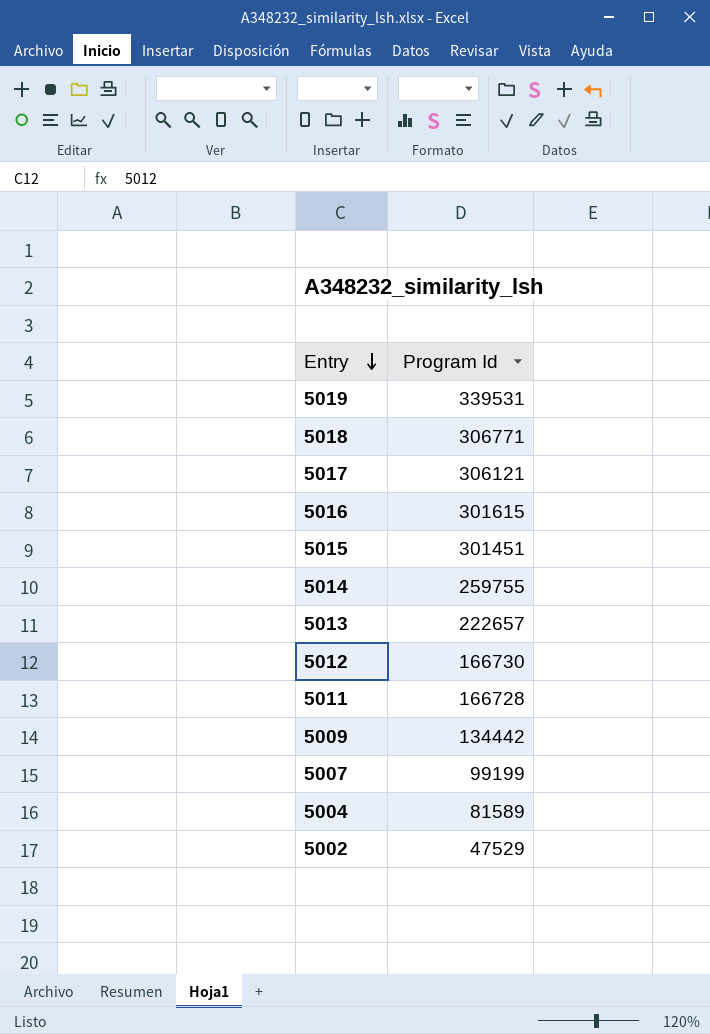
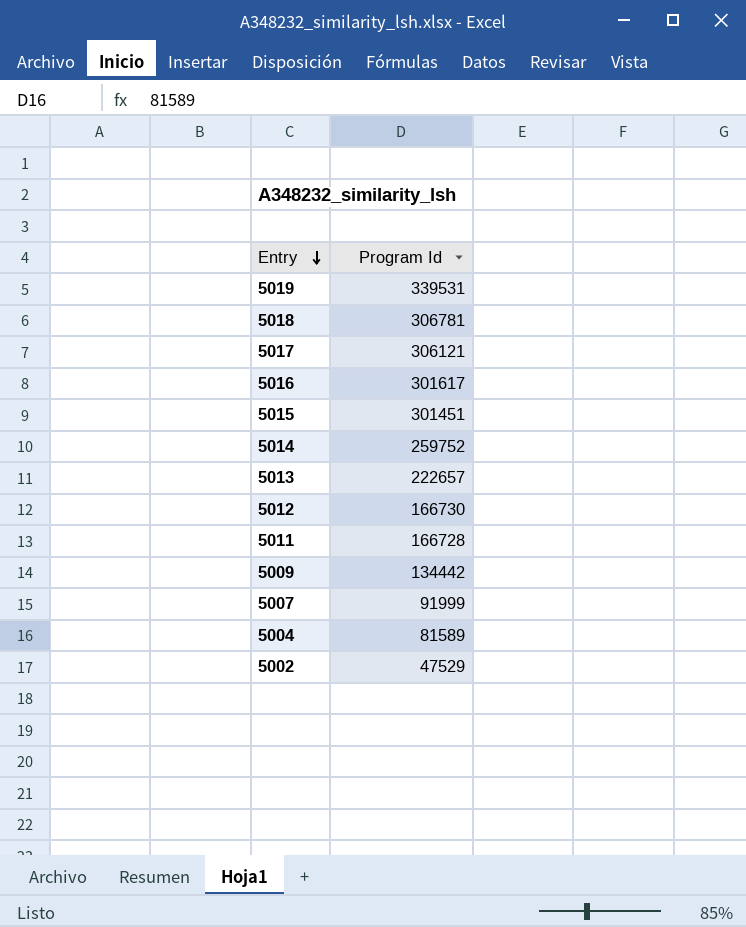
5018 | Program Id: 306771 -> 306781
5016 | Program Id: 301615 -> 301617
5014 | Program Id: 259755 -> 259752
5007 | Program Id: 99199 -> 91999

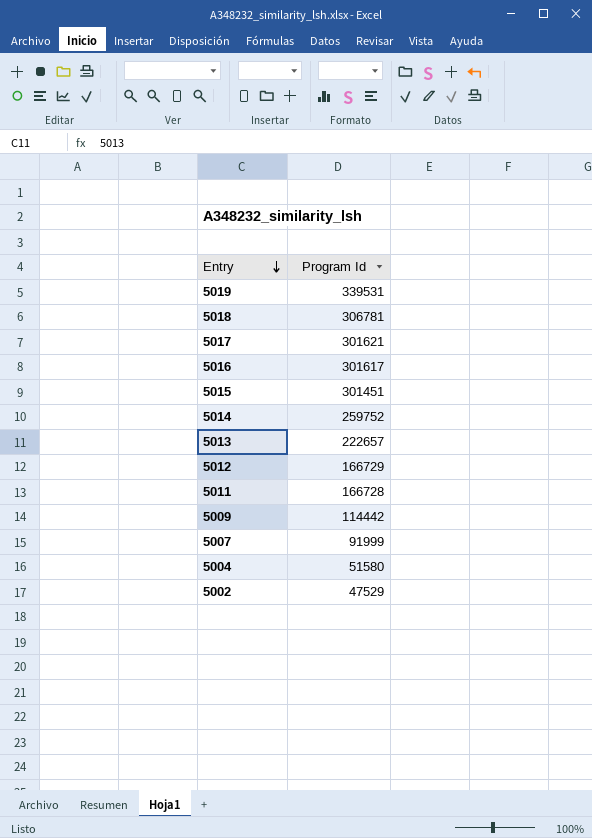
5017 | Program Id: 306121 -> 301621
5012 | Program Id: 166730 -> 166729
5009 | Program Id: 134442 -> 114442
5004 | Program Id: 81589 -> 51580

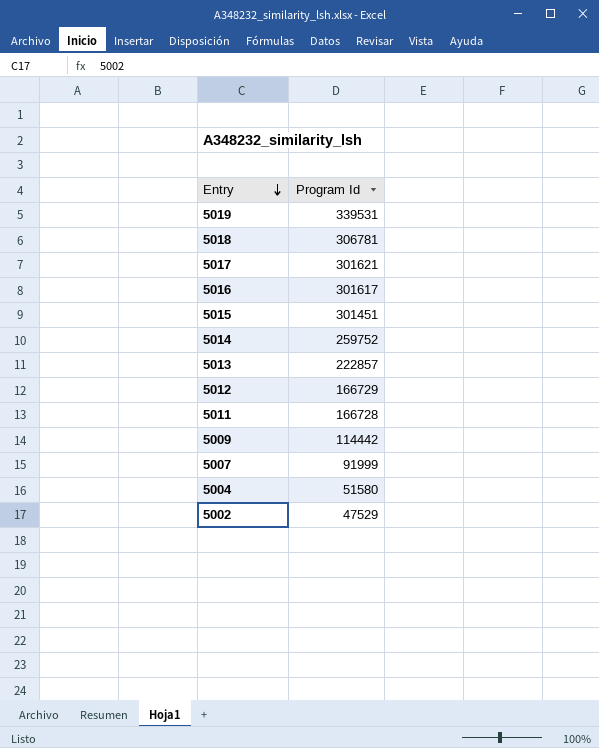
5013 | Program Id: 222657 -> 222857

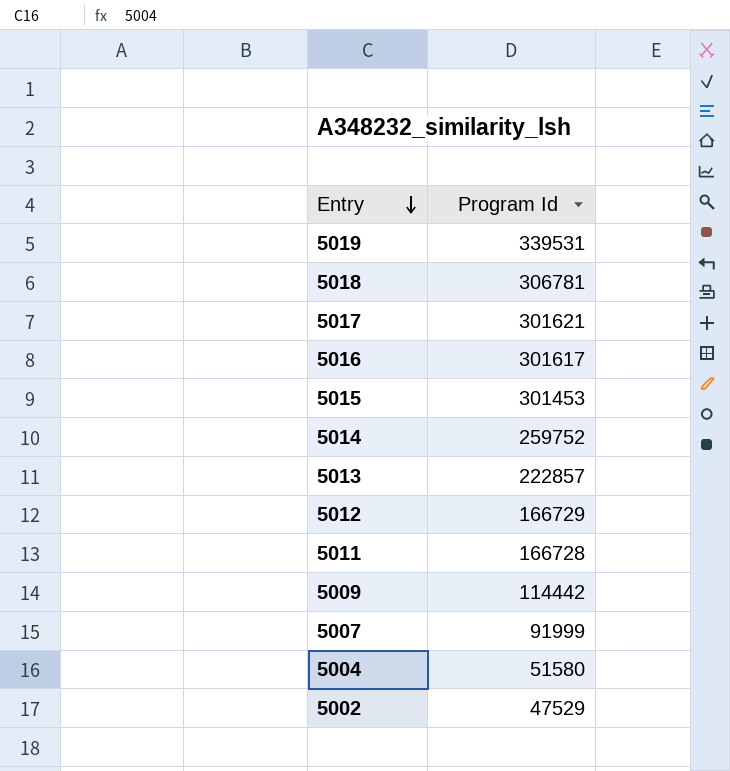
5015 | Program Id: 301451 -> 301453

